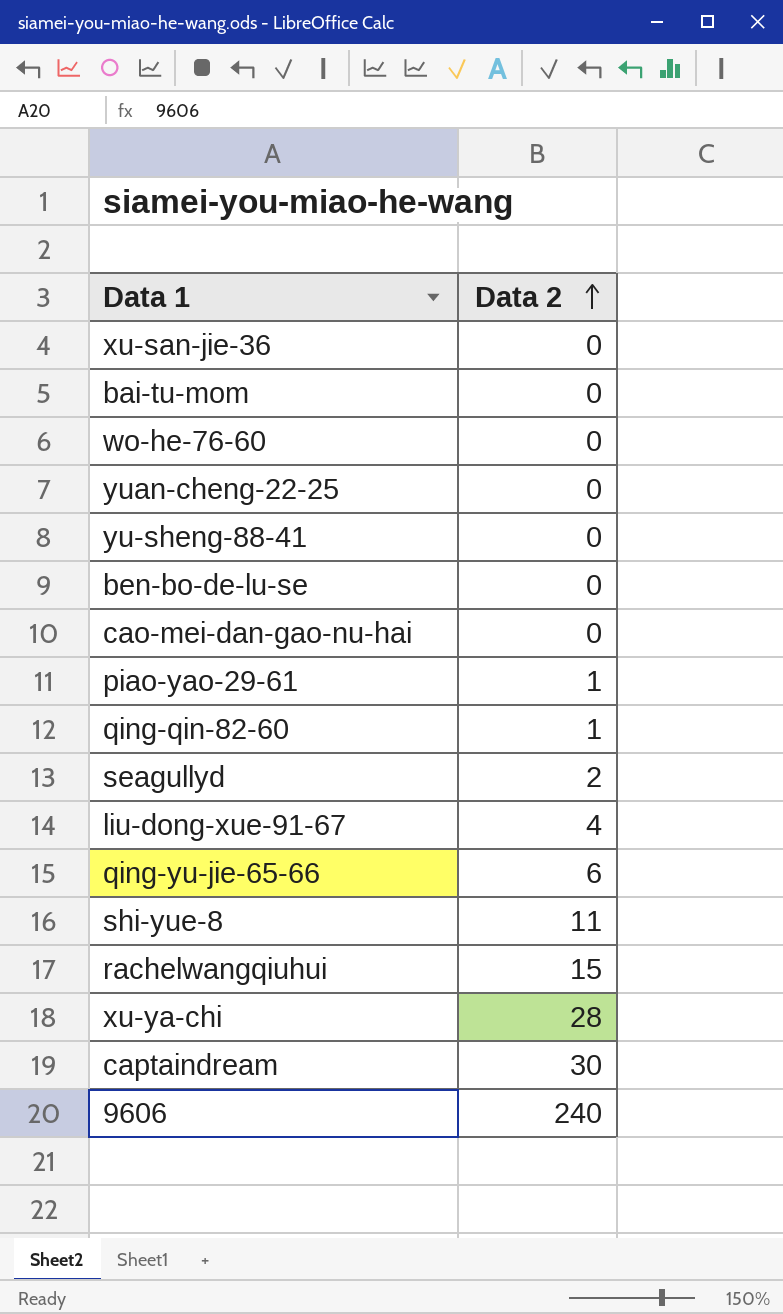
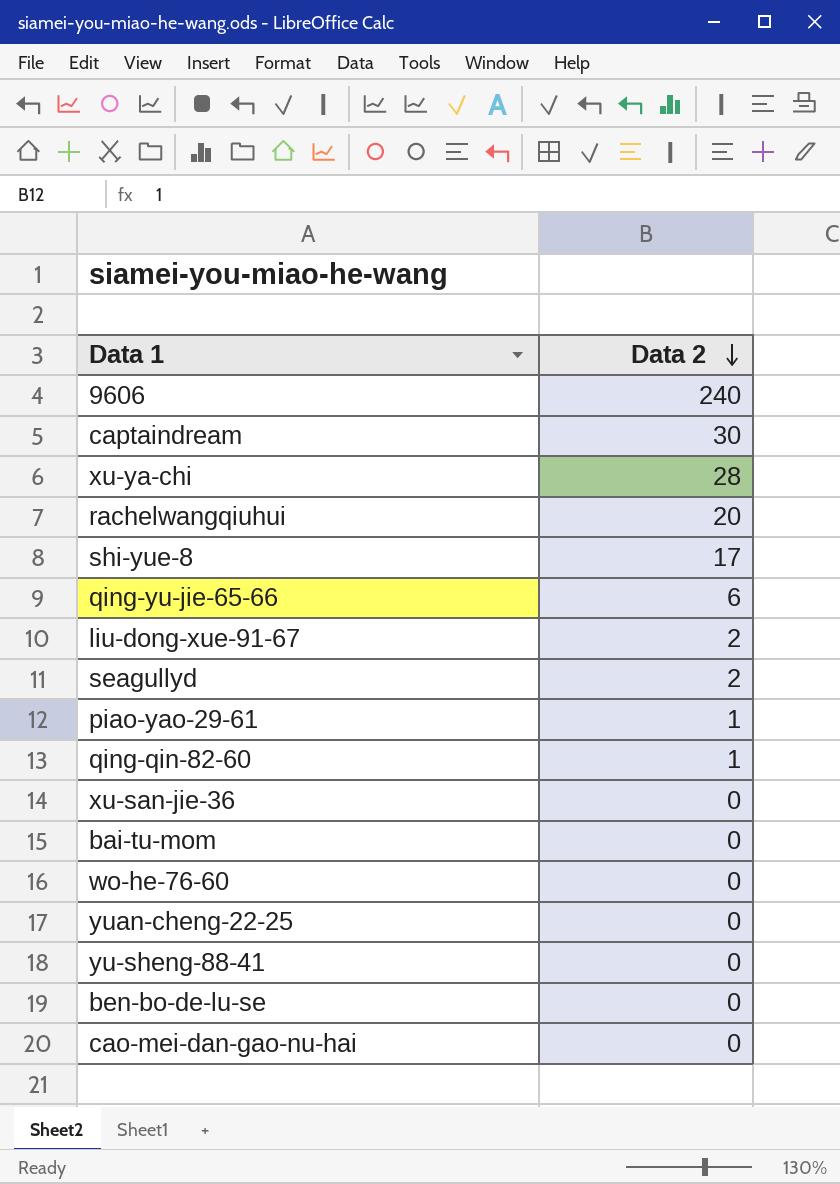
row order: Data 2 ascending -> Data 2 descending
rachelwangqiuhui | Data 2: 15 -> 20
shi-yue-8 | Data 2: 11 -> 17
liu-dong-xue-91-67 | Data 2: 4 -> 2

